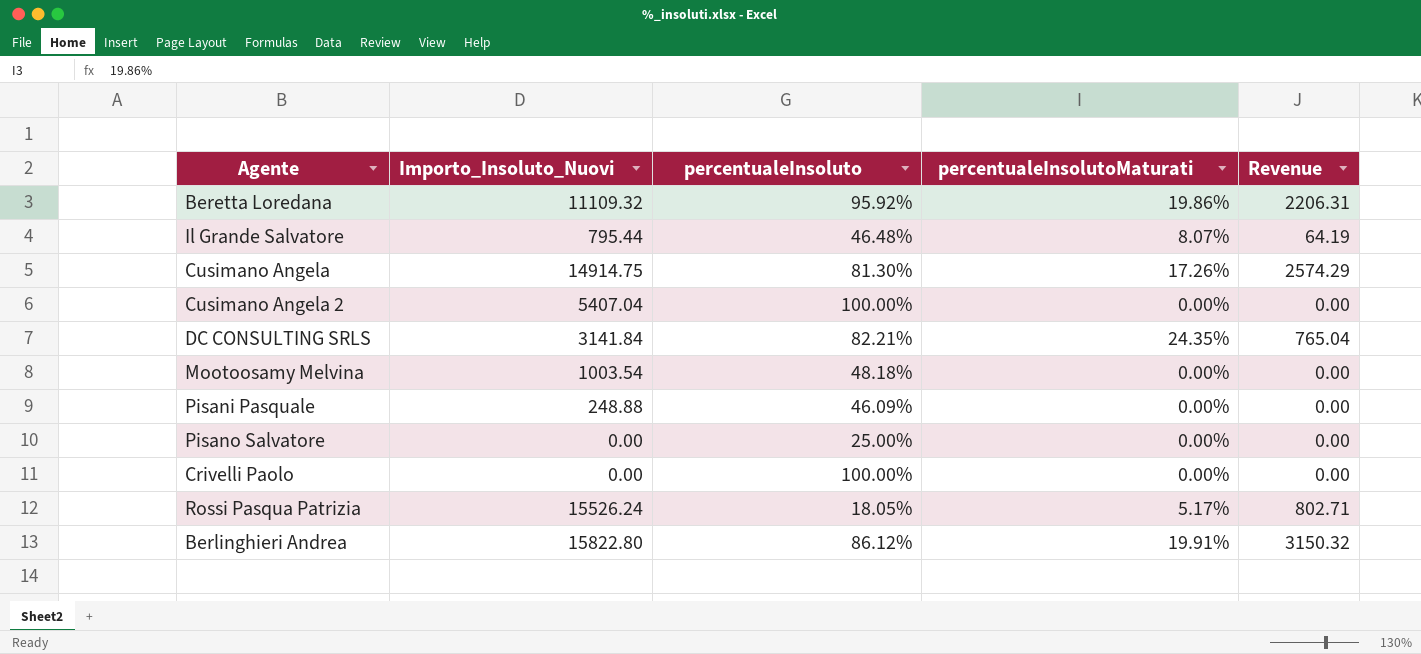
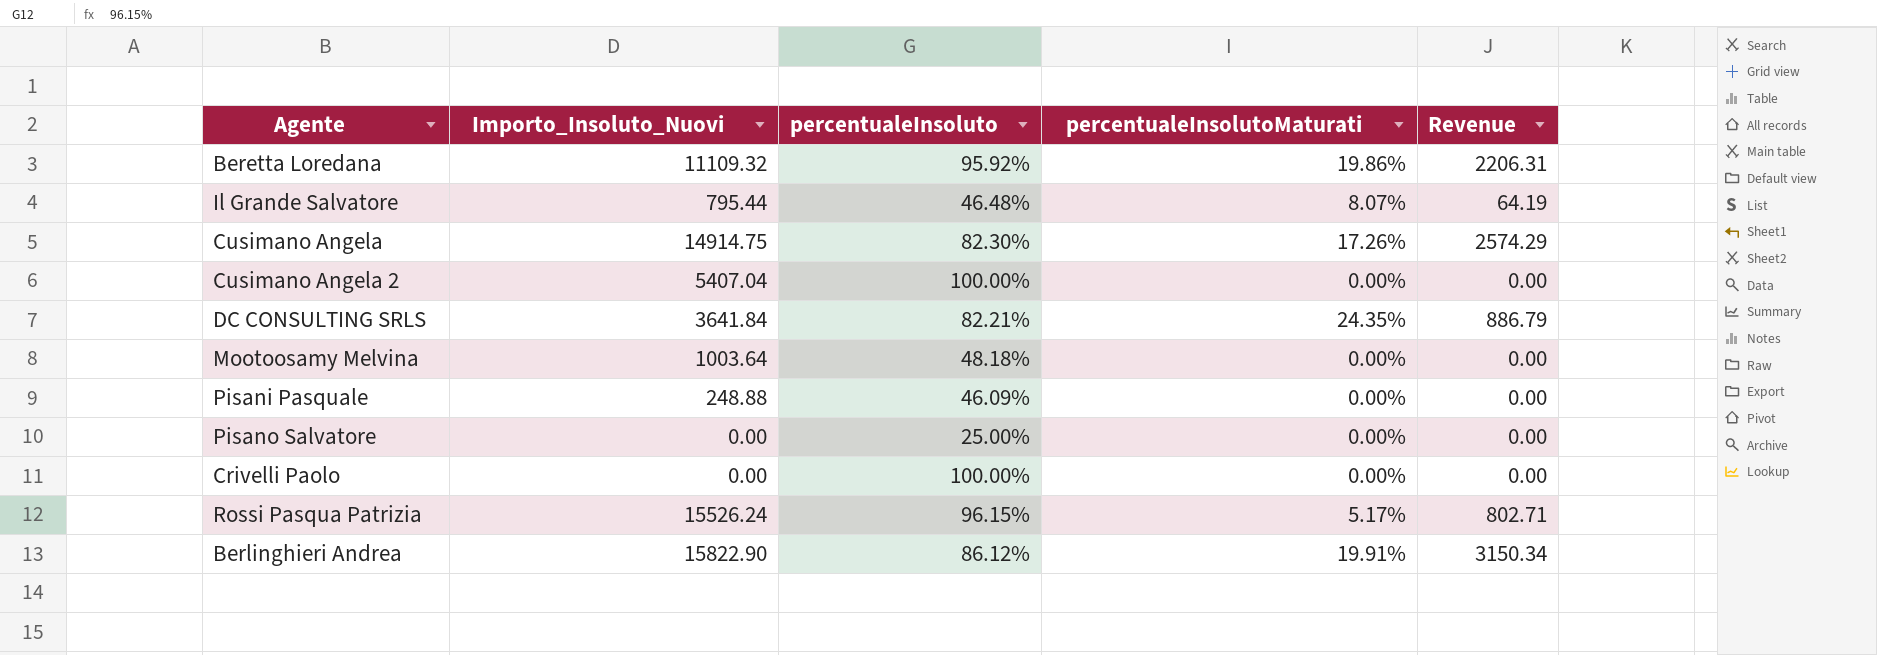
Cusimano Angela | percentualeInsoluto: 81.30% -> 82.30%
DC CONSULTING SRLS | Importo_Insoluto_Nuovi: 3141.84 -> 3641.84
DC CONSULTING SRLS | Revenue: 765.04 -> 886.79
Mootoosamy Melvina | Importo_Insoluto_Nuovi: 1003.54 -> 1003.64
Rossi Pasqua Patrizia | percentualeInsoluto: 18.05% -> 96.15%
Berlinghieri Andrea | Importo_Insoluto_Nuovi: 15822.80 -> 15822.90
Berlinghieri Andrea | Revenue: 3150.32 -> 3150.34

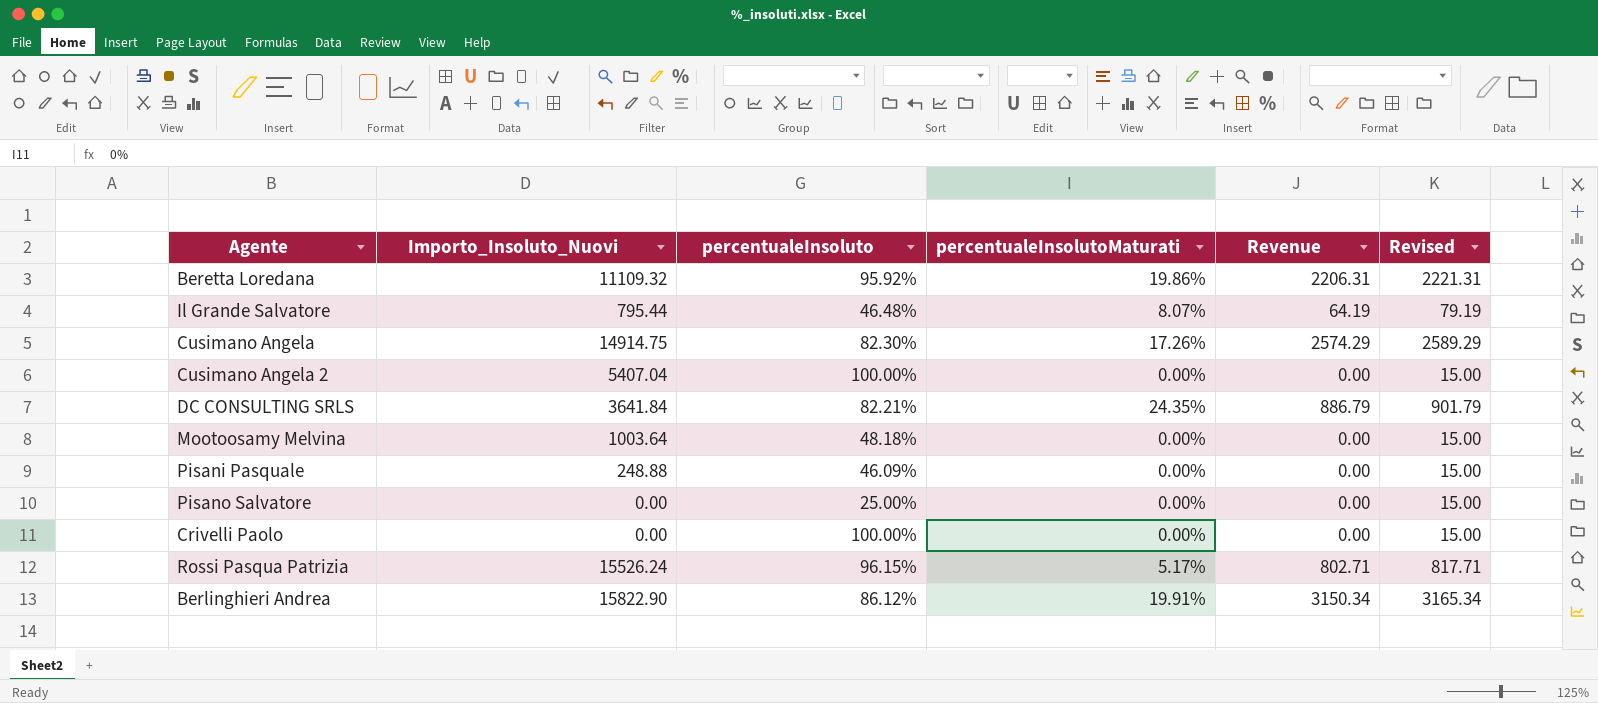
column Revised | formula: none -> [Revenue] + 15

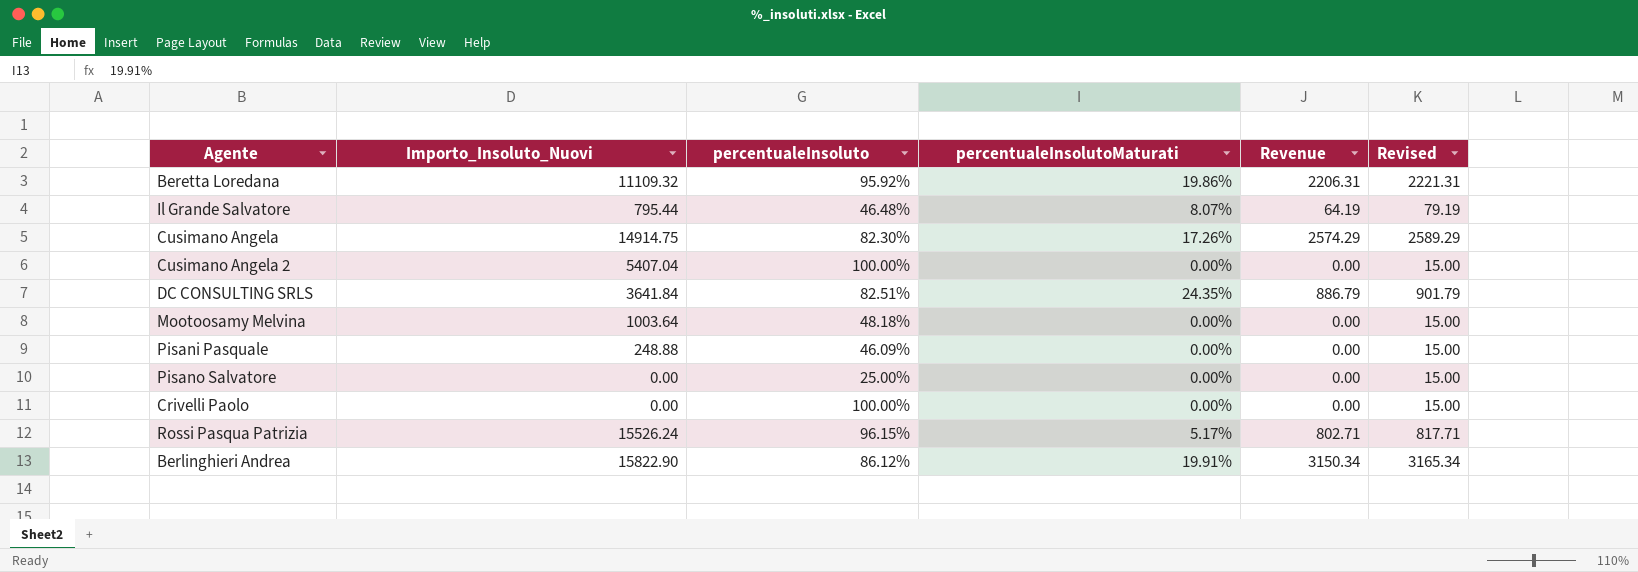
DC CONSULTING SRLS | percentualeInsoluto: 82.21% -> 82.51%

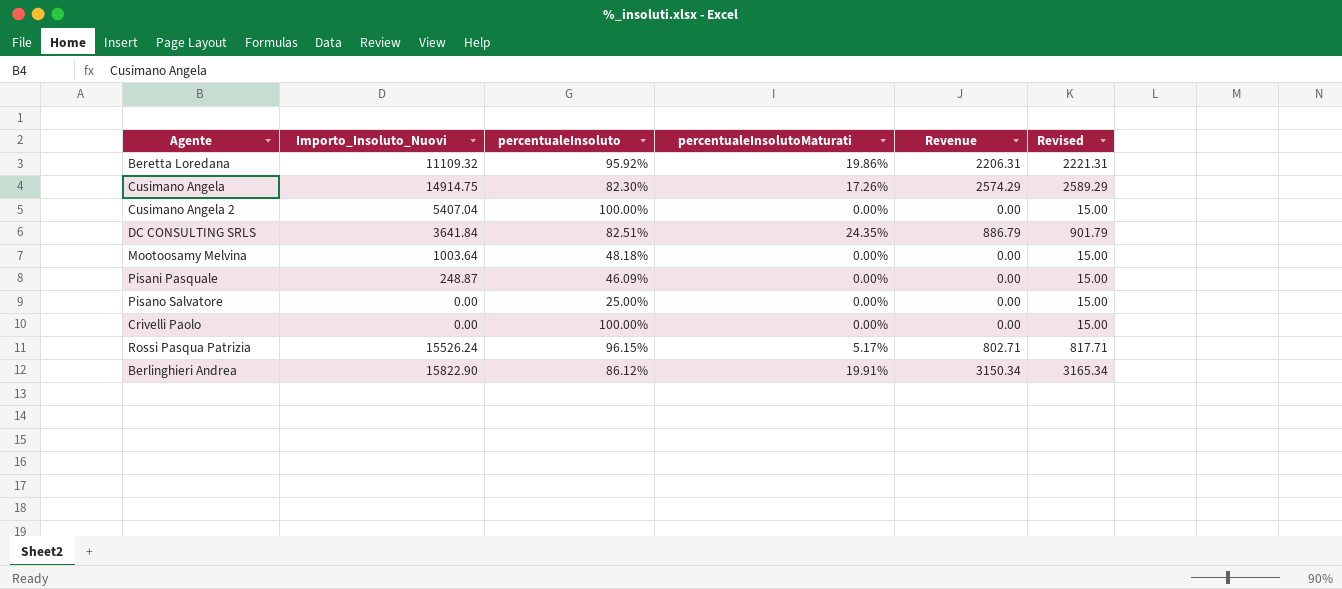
row Il Grande Salvatore: 795.44 | 46.48% | 8.07% | 64.19 | 79.19 -> none
Pisani Pasquale | Importo_Insoluto_Nuovi: 248.88 -> 248.87

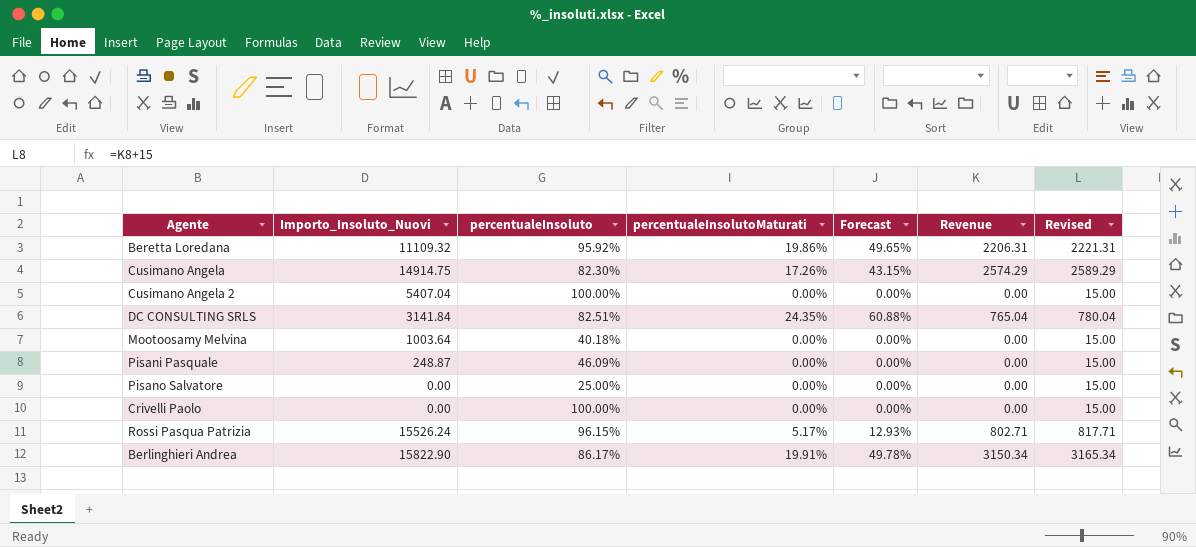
column Forecast | formula: none -> [percentualeInsolutoMaturati] * 2.5
DC CONSULTING SRLS | Importo_Insoluto_Nuovi: 3641.84 -> 3141.84
DC CONSULTING SRLS | Revenue: 886.79 -> 765.04
DC CONSULTING SRLS | Revised: 901.79 -> 780.04
Mootoosamy Melvina | percentualeInsoluto: 48.18% -> 40.18%
Berlinghieri Andrea | percentualeInsoluto: 86.12% -> 86.17%

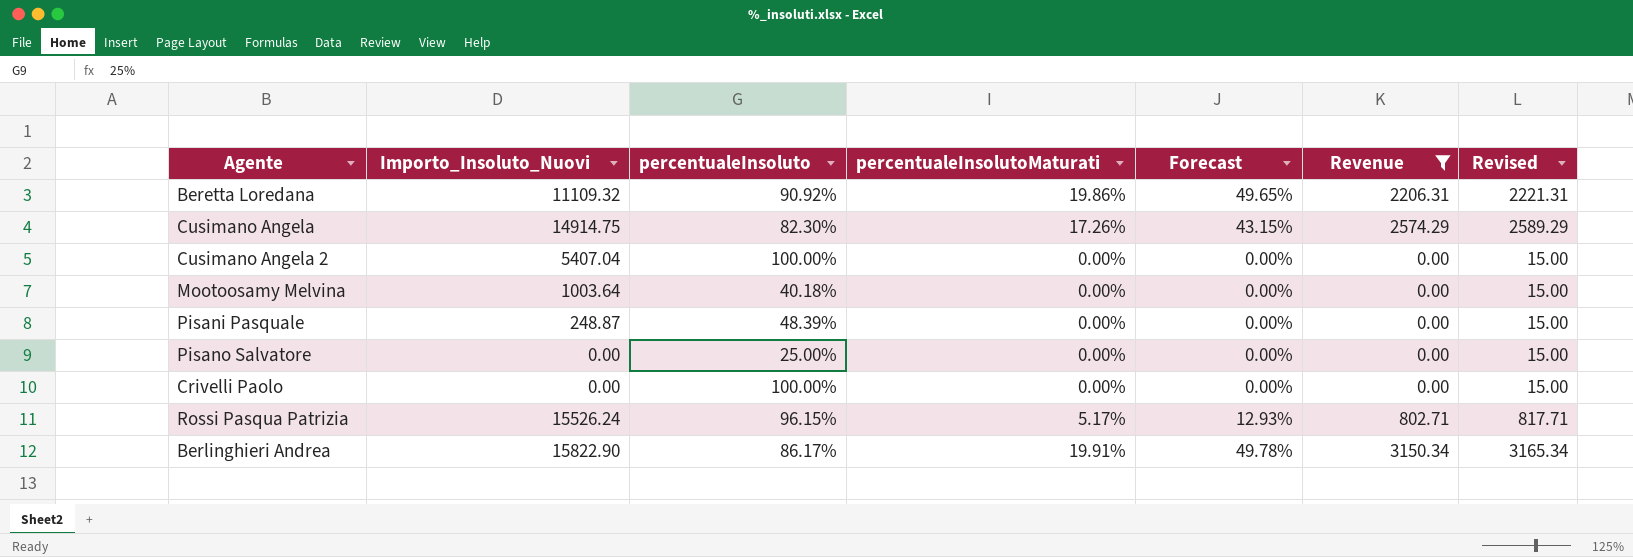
filter: none -> Revenue != 765.04
Beretta Loredana | percentualeInsoluto: 95.92% -> 90.92%
Pisani Pasquale | percentualeInsoluto: 46.09% -> 48.39%

